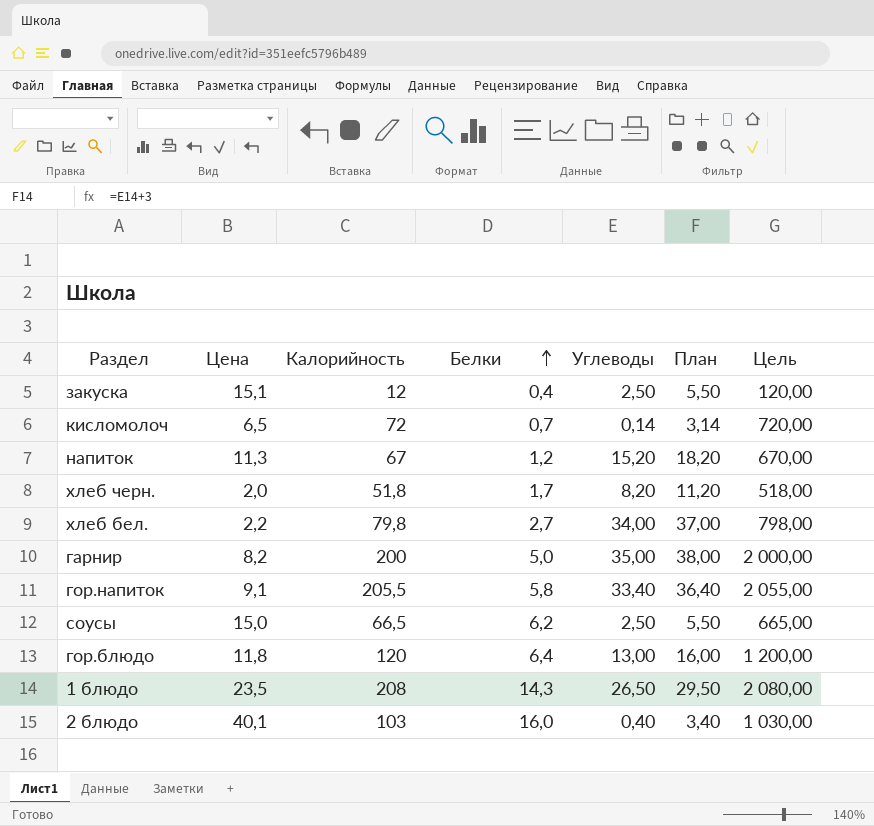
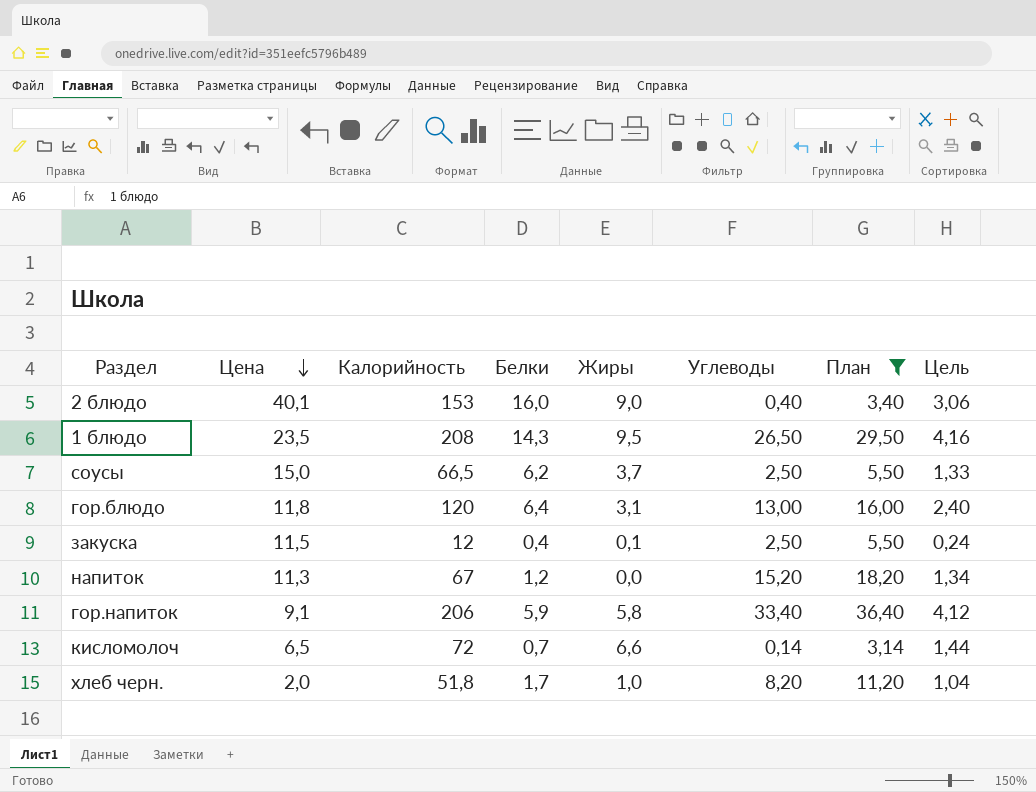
filter: none -> План <= 36,40
row order: Белки ascending -> Цена descending
column Жиры | position: none -> 5
column Цель | formula: [Калорийность] * 10 -> [Калорийность] * 0,02
2 блюдо | Калорийность: 103 -> 153
закуска | Цена: 15,1 -> 11,5
гор.напиток | Калорийность: 205,5 -> 206
гор.напиток | Белки: 5,8 -> 5,9

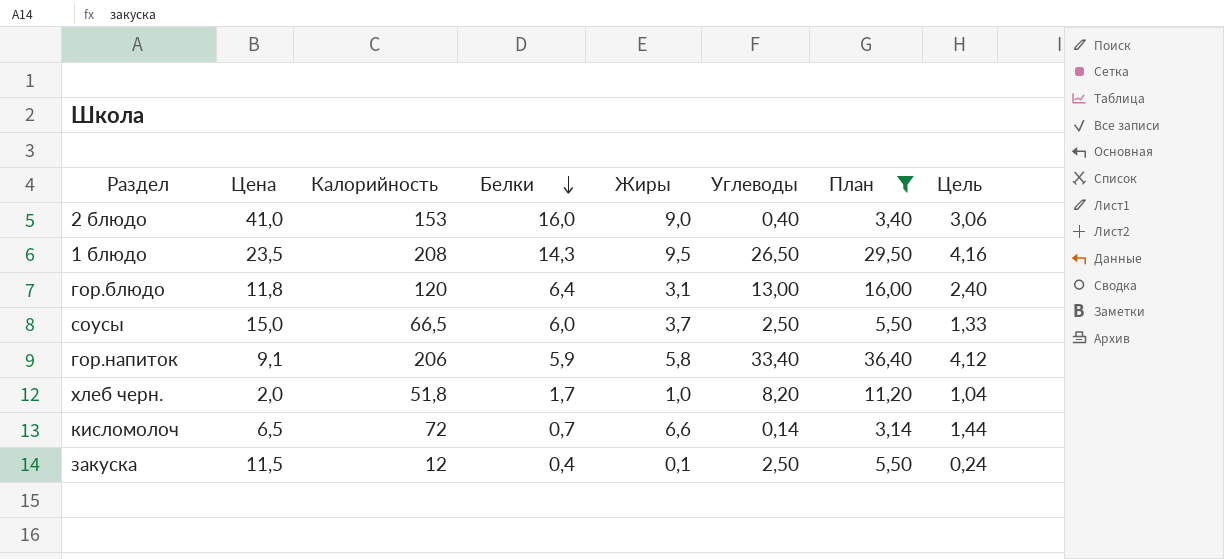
row order: Цена descending -> Белки descending
row напиток: 11,3 | 67 | 1,2 | 0,0 | 15,20 | 18,20 | 1,34 -> none
2 блюдо | Цена: 40,1 -> 41,0
соусы | Белки: 6,2 -> 6,0

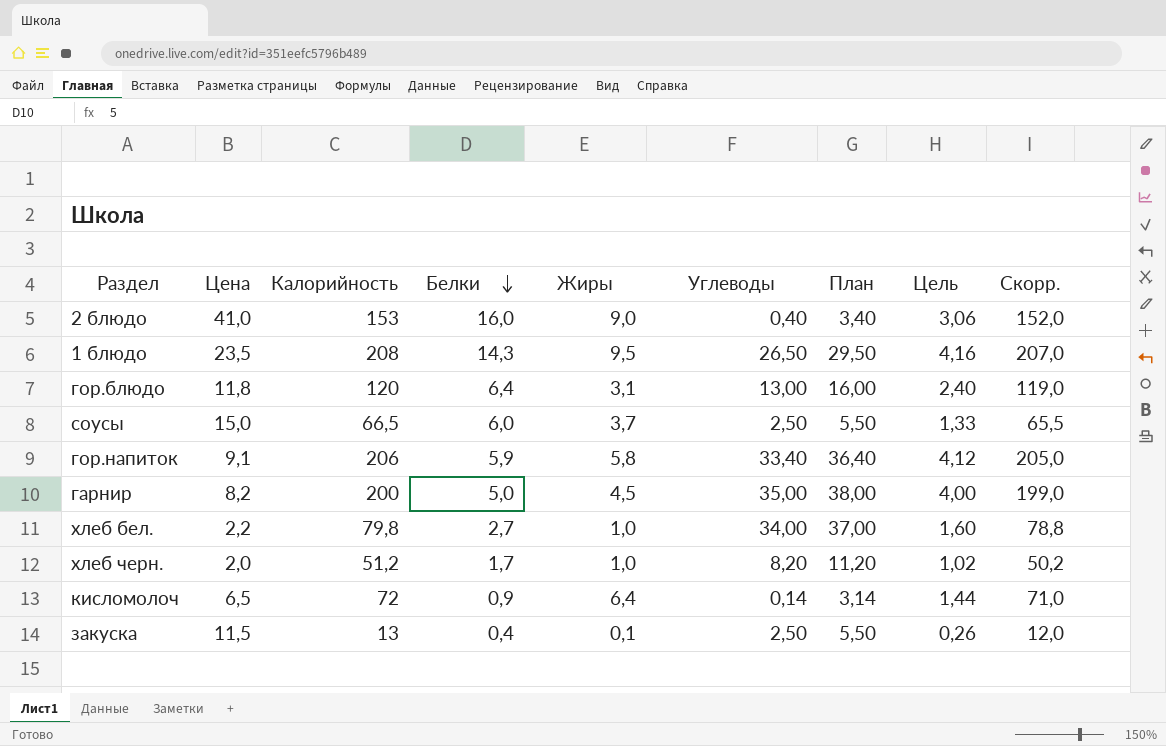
filter: План <= 36,40 -> none
column Скорр. | formula: none -> [Калорийность] - 1
хлеб черн. | Калорийность: 51,8 -> 51,2
хлеб черн. | Цель: 1,04 -> 1,02
кисломолоч | Белки: 0,7 -> 0,9
кисломолоч | Жиры: 6,6 -> 6,4
закуска | Калорийность: 12 -> 13
закуска | Цель: 0,24 -> 0,26

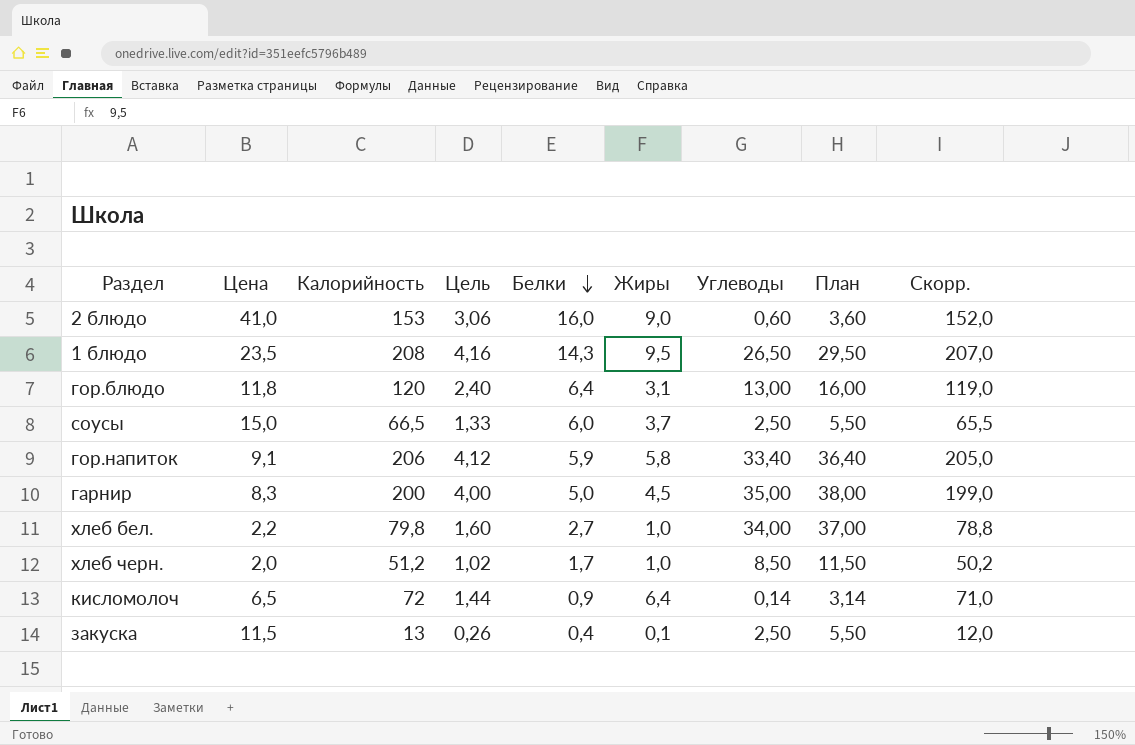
column Цель | position: 8 -> 4
2 блюдо | Углеводы: 0,40 -> 0,60
2 блюдо | План: 3,40 -> 3,60
гарнир | Цена: 8,2 -> 8,3
хлеб черн. | Углеводы: 8,20 -> 8,50
хлеб черн. | План: 11,20 -> 11,50

